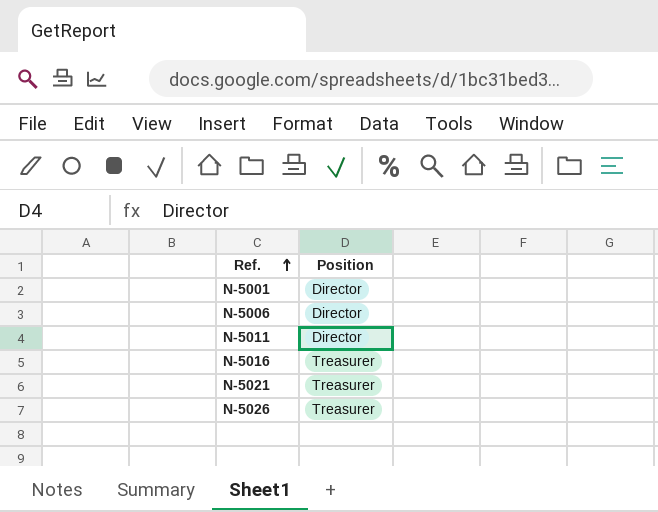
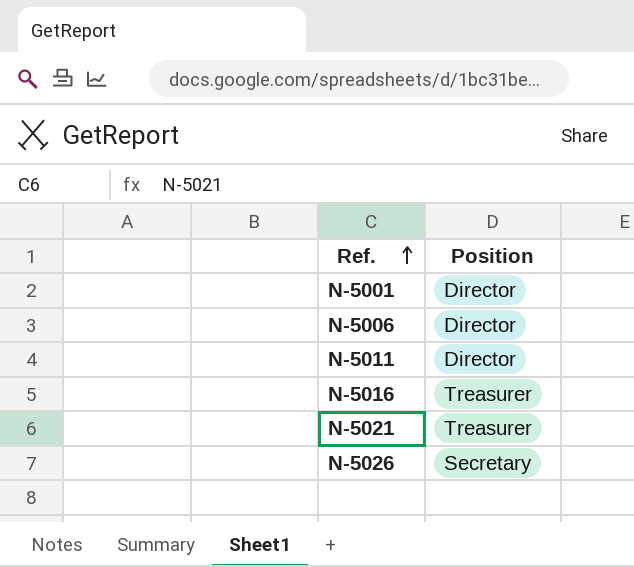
N-5026 | Position: Treasurer -> Secretary

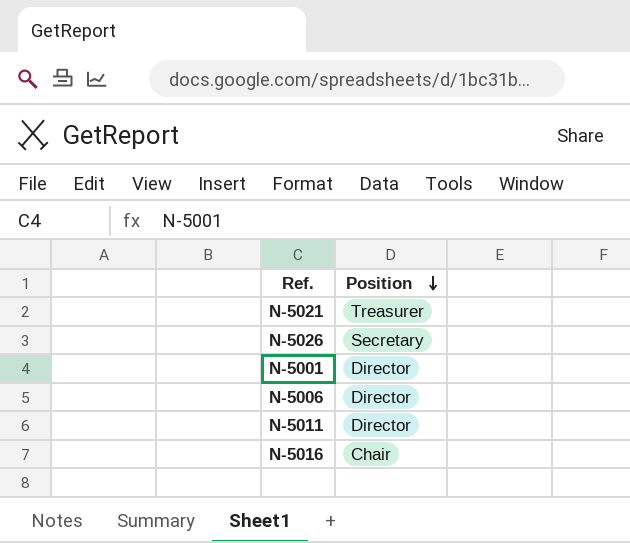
row order: Ref. ascending -> Position descending
N-5016 | Position: Treasurer -> Chair

